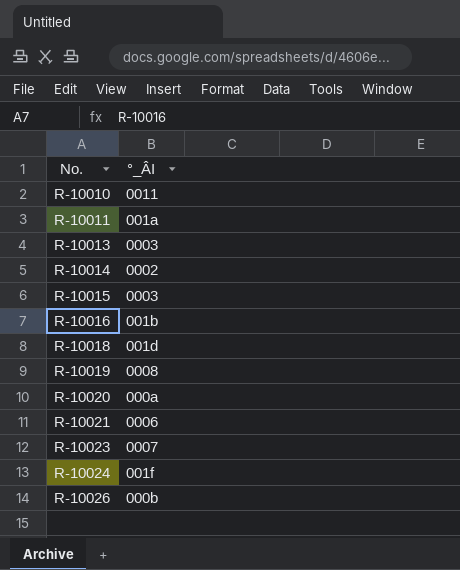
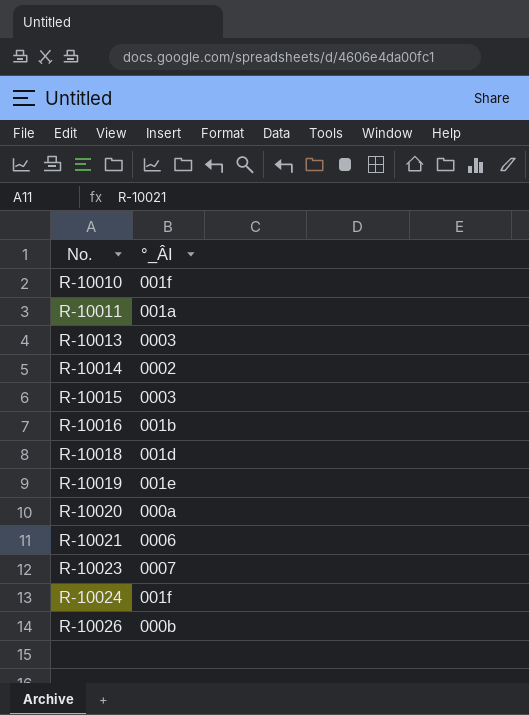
R-10010 | °_ÂI: 0011 -> 001f
R-10019 | °_ÂI: 0008 -> 001e

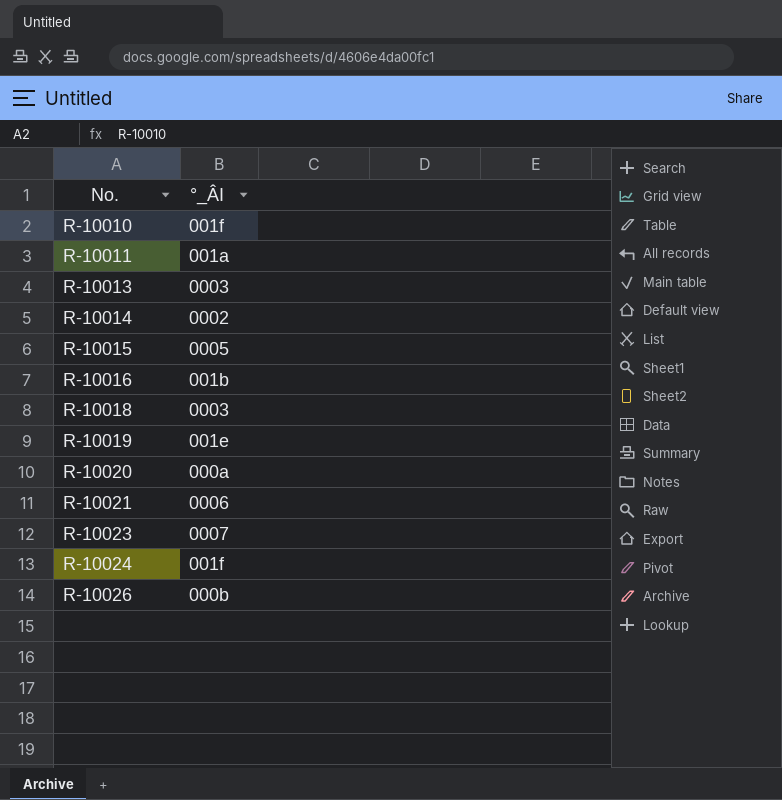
R-10015 | °_ÂI: 0003 -> 0005
R-10018 | °_ÂI: 001d -> 0003

